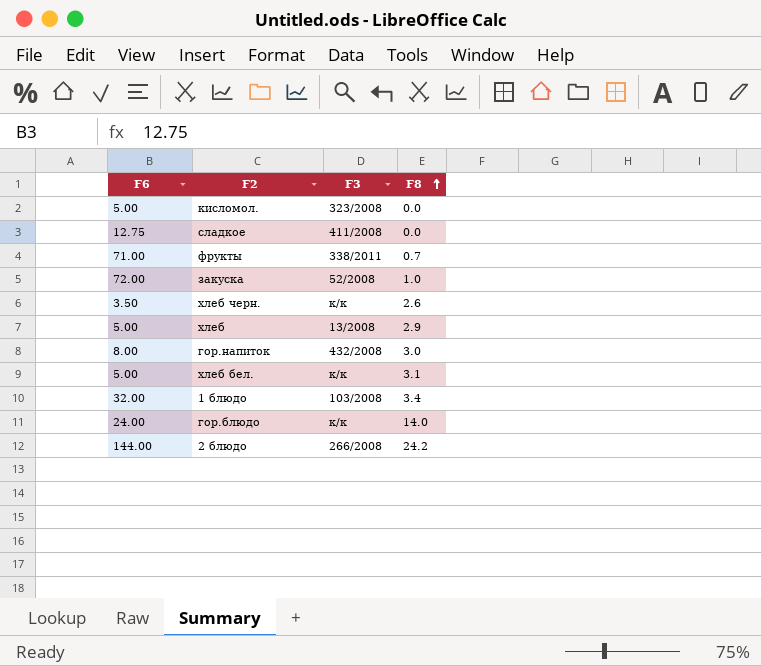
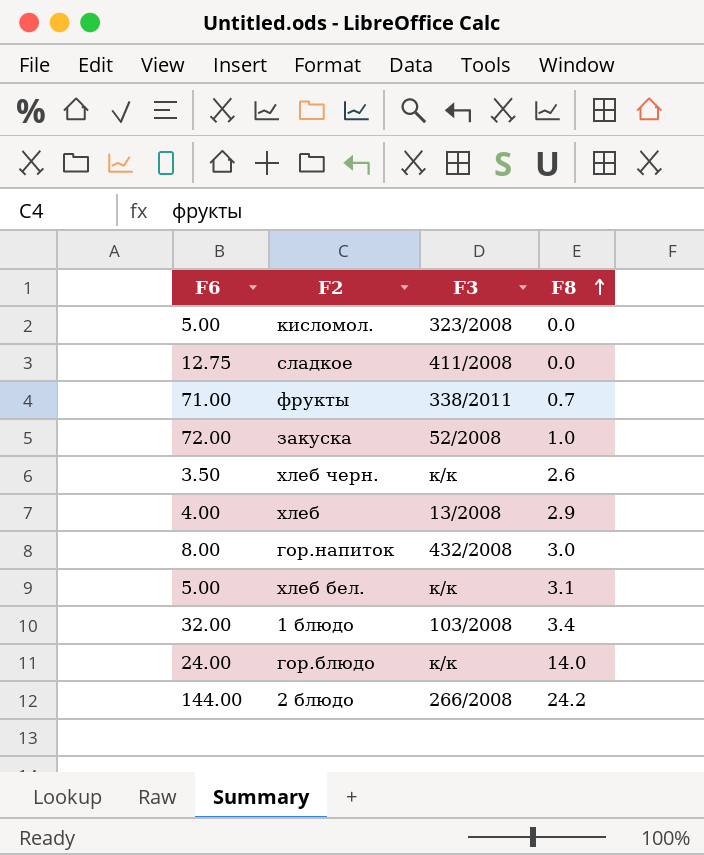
хлеб | F6: 5.00 -> 4.00

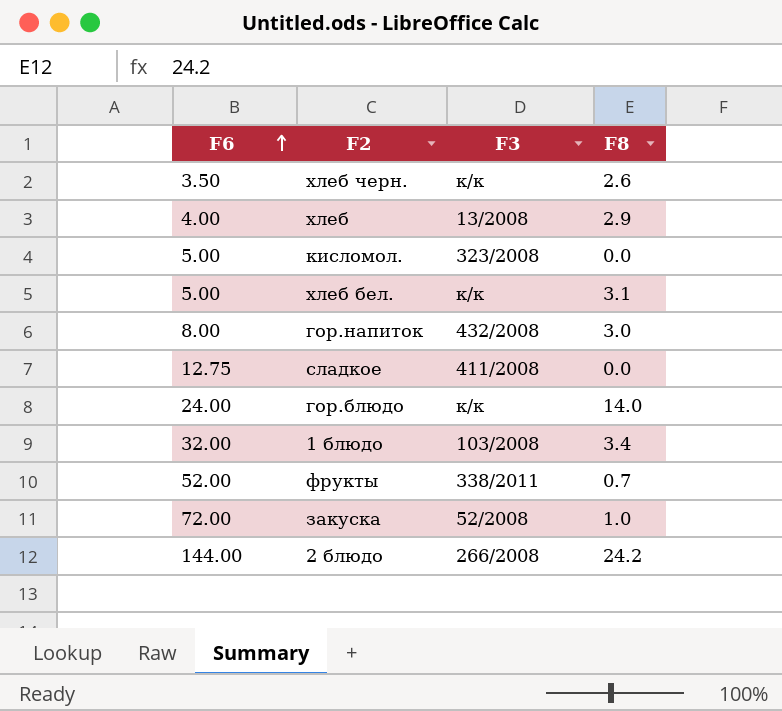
row order: F8 ascending -> F6 ascending
фрукты | F6: 71.00 -> 52.00

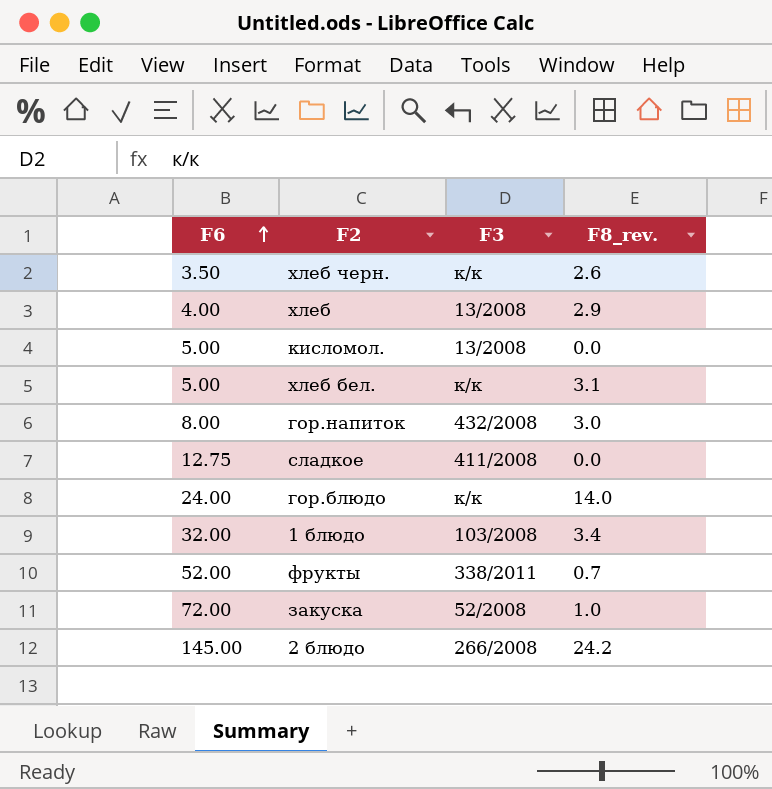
column name: F8 -> F8_rev.
кисломол. | F3: 323/2008 -> 13/2008
2 блюдо | F6: 144.00 -> 145.00

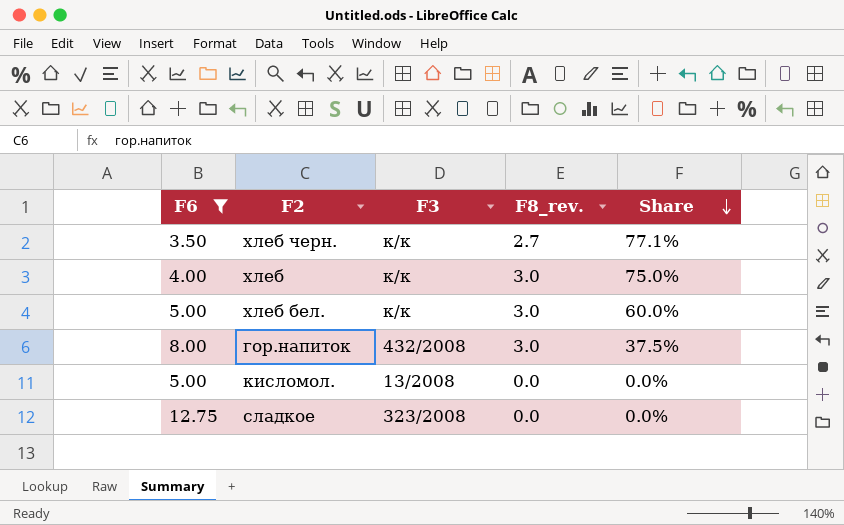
filter: none -> F6 <= 12.75
row order: F6 ascending -> Share descending
column Share | formula: none -> [F8_rev.] / [F6]
хлеб черн. | F8_rev.: 2.6 -> 2.7
хлеб | F3: 13/2008 -> к/к
хлеб | F8_rev.: 2.9 -> 3.0
хлеб бел. | F8_rev.: 3.1 -> 3.0
сладкое | F3: 411/2008 -> 323/2008

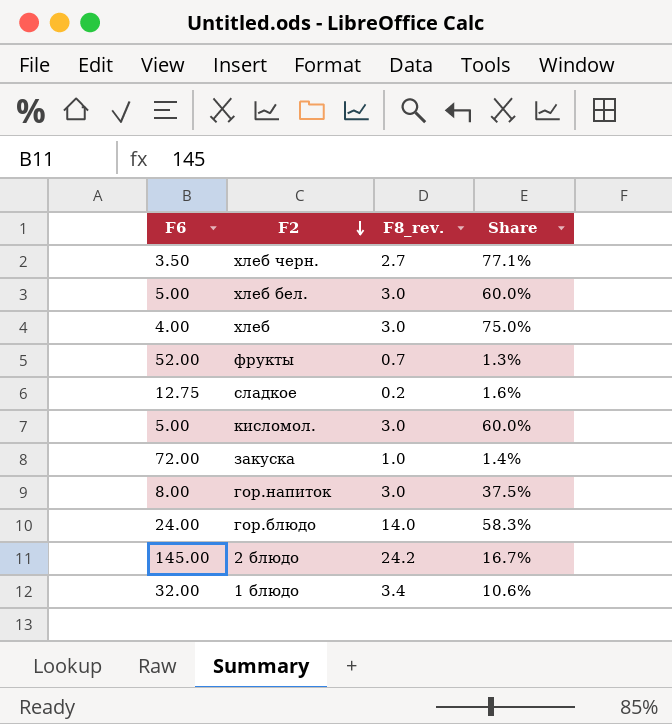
filter: F6 <= 12.75 -> none
row order: Share descending -> F2 descending
column F3 | position: 3 -> none
сладкое | F8_rev.: 0.0 -> 0.2
сладкое | Share: 0.0% -> 1.6%
кисломол. | F8_rev.: 0.0 -> 3.0
кисломол. | Share: 0.0% -> 60.0%

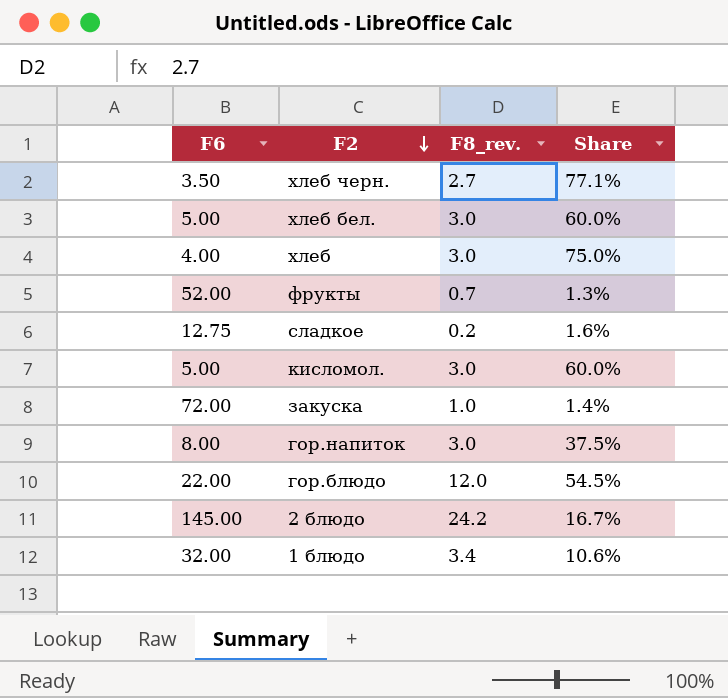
гор.блюдо | F6: 24.00 -> 22.00
гор.блюдо | F8_rev.: 14.0 -> 12.0
гор.блюдо | Share: 58.3% -> 54.5%

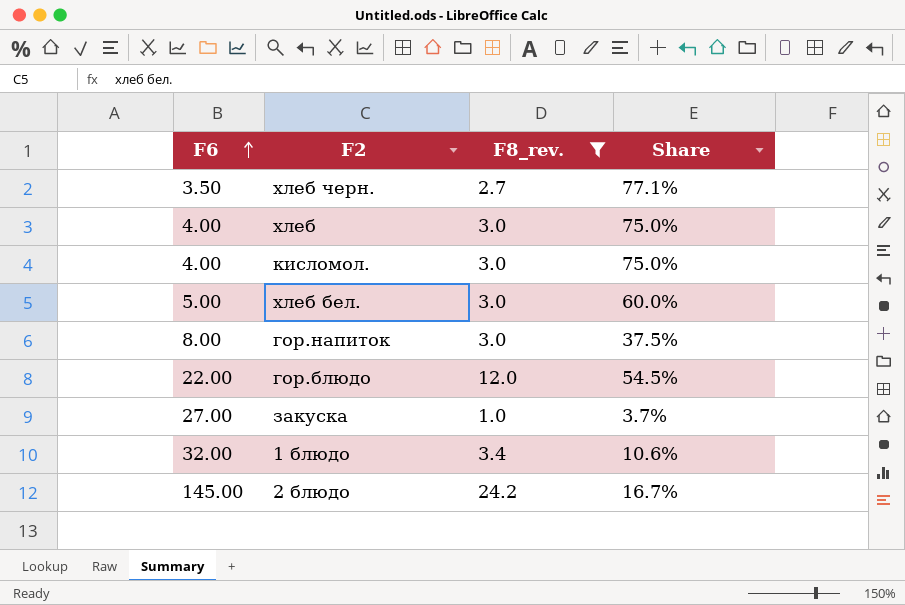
filter: none -> F8_rev. >= 1.0
row order: F2 descending -> F6 ascending
кисломол. | F6: 5.00 -> 4.00
кисломол. | Share: 60.0% -> 75.0%
закуска | F6: 72.00 -> 27.00
закуска | Share: 1.4% -> 3.7%

